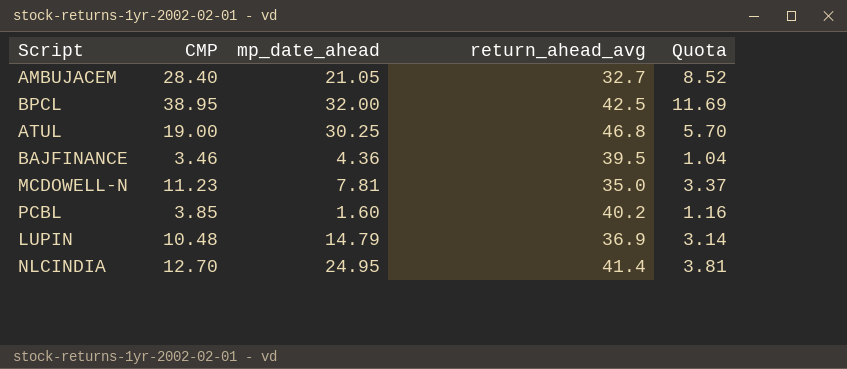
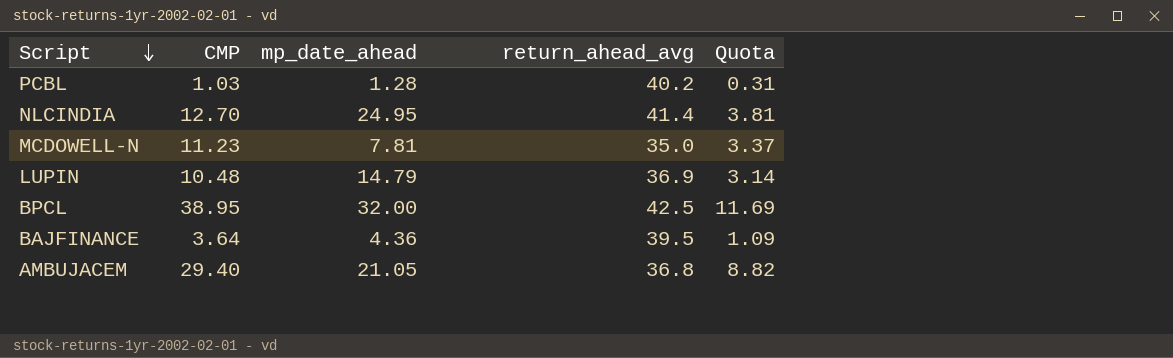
row order: none -> Script descending
row ATUL: 19.00 | 30.25 | 46.8 | 5.70 -> none
PCBL | CMP: 3.85 -> 1.03
PCBL | mp_date_ahead: 1.60 -> 1.28
PCBL | Quota: 1.16 -> 0.31
BAJFINANCE | CMP: 3.46 -> 3.64
BAJFINANCE | Quota: 1.04 -> 1.09
AMBUJACEM | CMP: 28.40 -> 29.40
AMBUJACEM | return_ahead_avg: 32.7 -> 36.8
AMBUJACEM | Quota: 8.52 -> 8.82

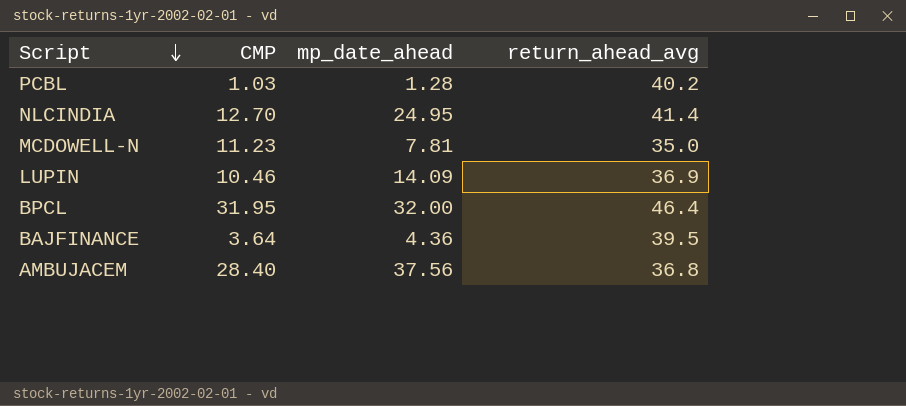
column Quota | formula: [CMP] * 0.3 -> none
LUPIN | CMP: 10.48 -> 10.46
LUPIN | mp_date_ahead: 14.79 -> 14.09
BPCL | CMP: 38.95 -> 31.95
BPCL | return_ahead_avg: 42.5 -> 46.4
AMBUJACEM | CMP: 29.40 -> 28.40
AMBUJACEM | mp_date_ahead: 21.05 -> 37.56

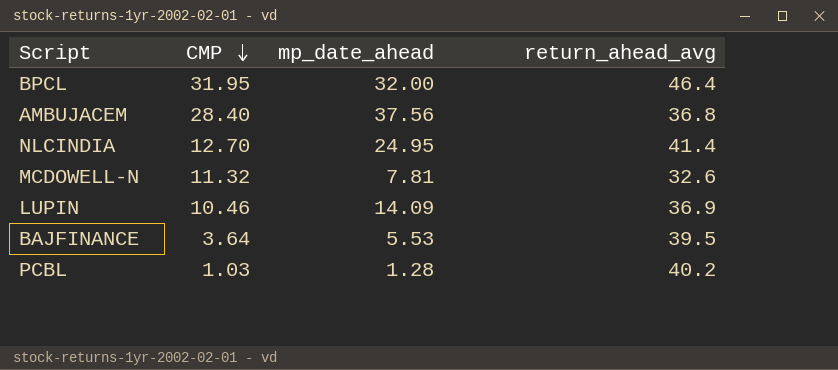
row order: Script descending -> CMP descending
MCDOWELL-N | CMP: 11.23 -> 11.32
MCDOWELL-N | return_ahead_avg: 35.0 -> 32.6
BAJFINANCE | mp_date_ahead: 4.36 -> 5.53

